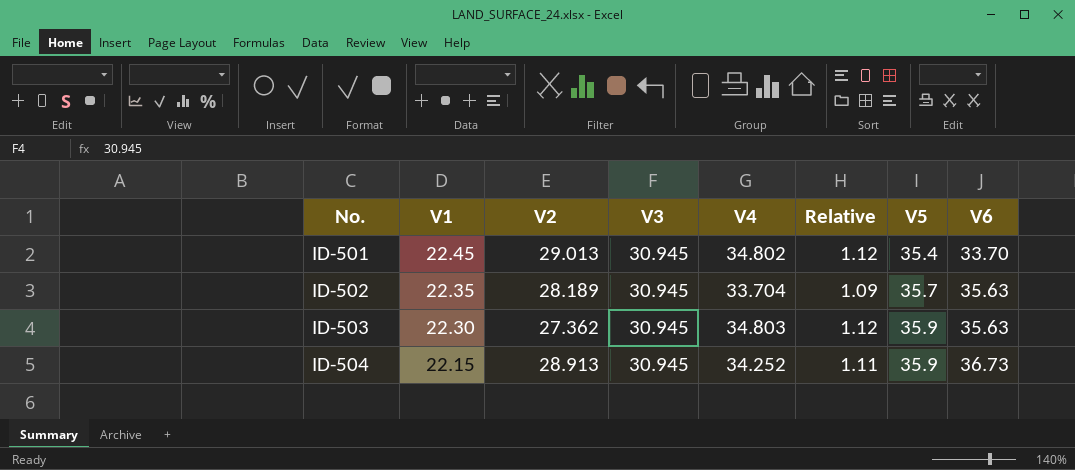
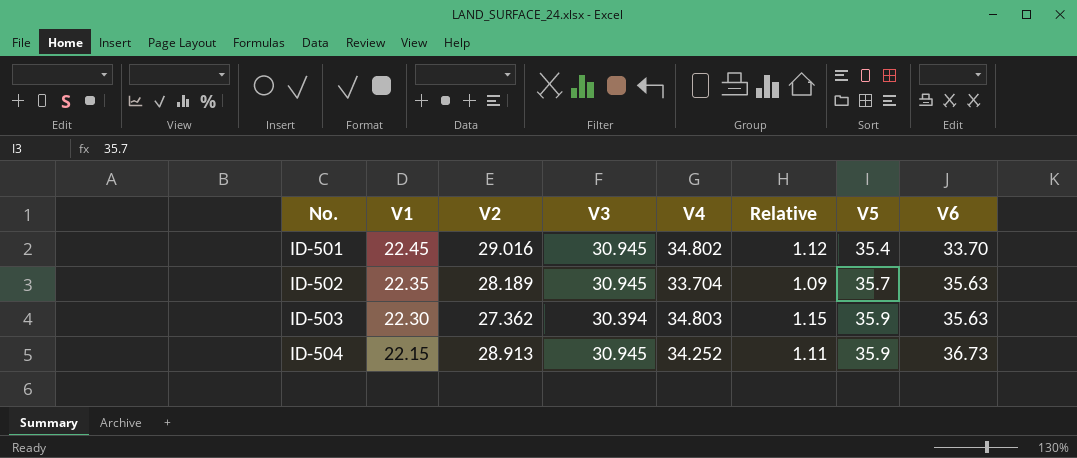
ID-501 | V2: 29.013 -> 29.016
ID-503 | V3: 30.945 -> 30.394
ID-503 | Relative: 1.12 -> 1.15

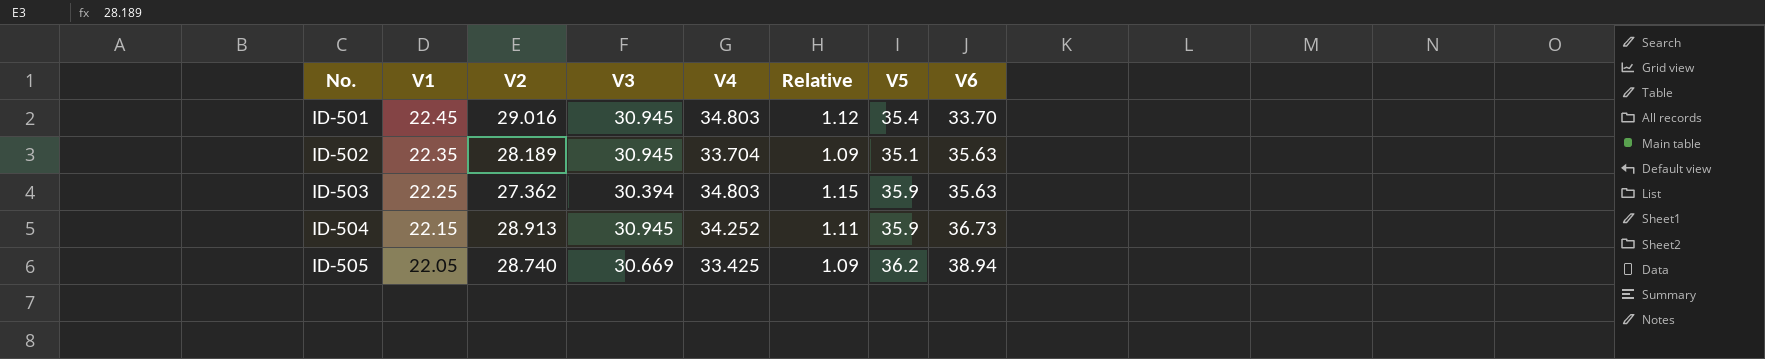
ID-501 | V4: 34.802 -> 34.803
ID-502 | V5: 35.7 -> 35.1
ID-503 | V1: 22.30 -> 22.25
row ID-505: none -> 22.05 | 28.740 | 30.669 | 33.425 | 1.09 | 36.2 | 38.94

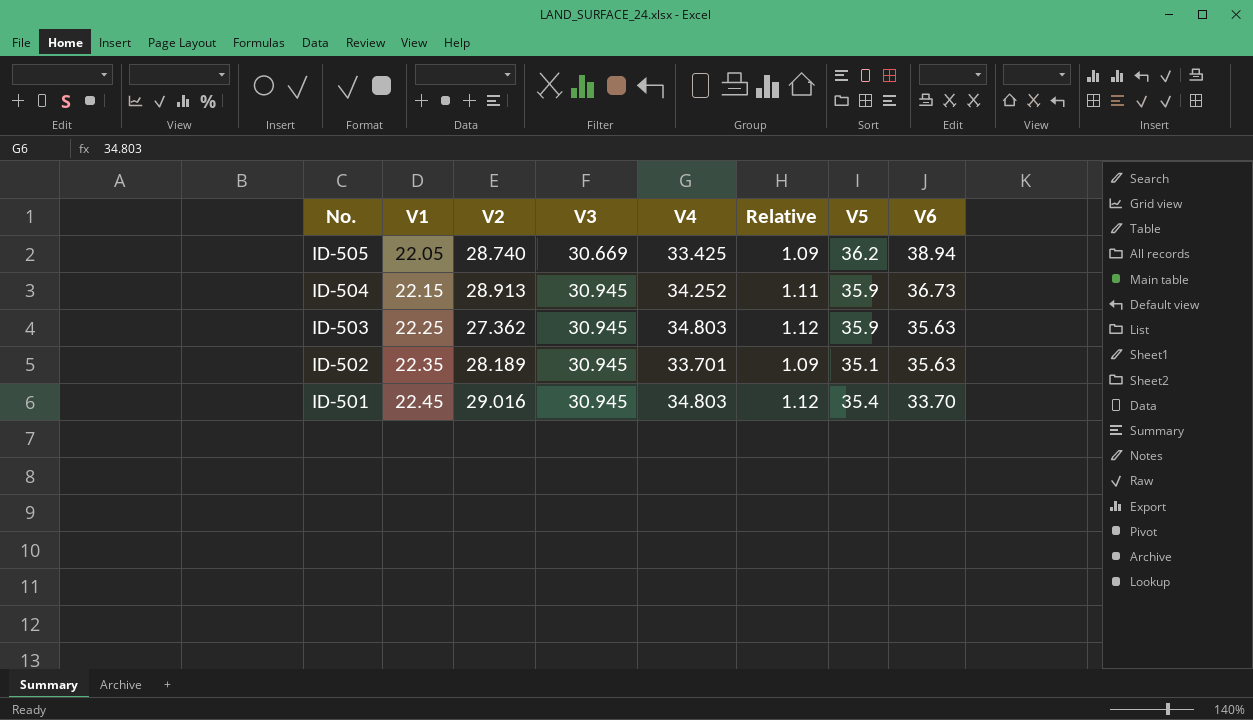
row order: No. ascending -> No. descending
ID-503 | V3: 30.394 -> 30.945
ID-503 | Relative: 1.15 -> 1.12
ID-502 | V4: 33.704 -> 33.701

